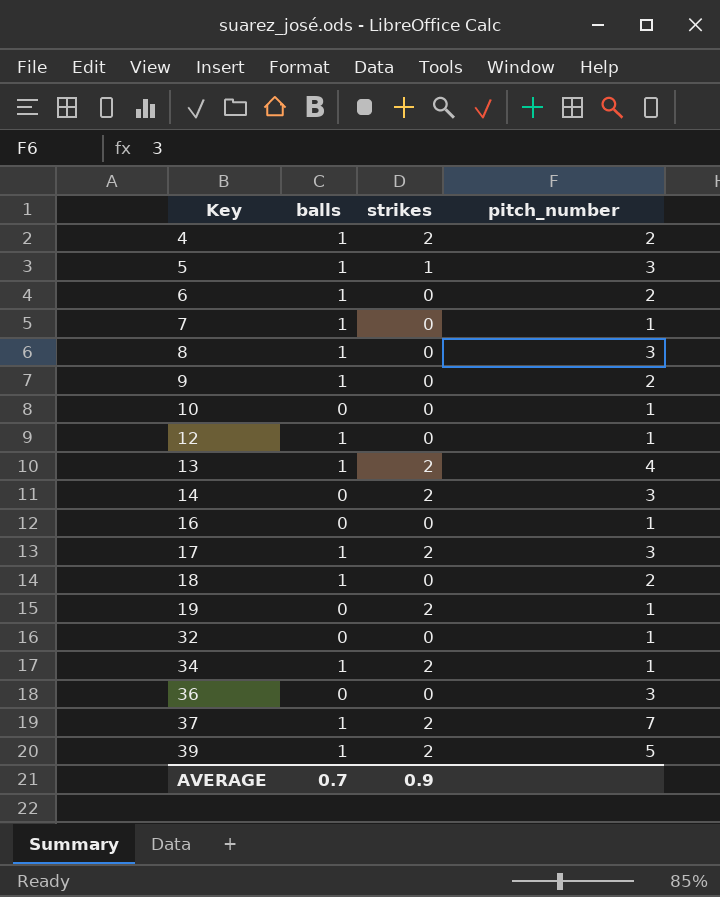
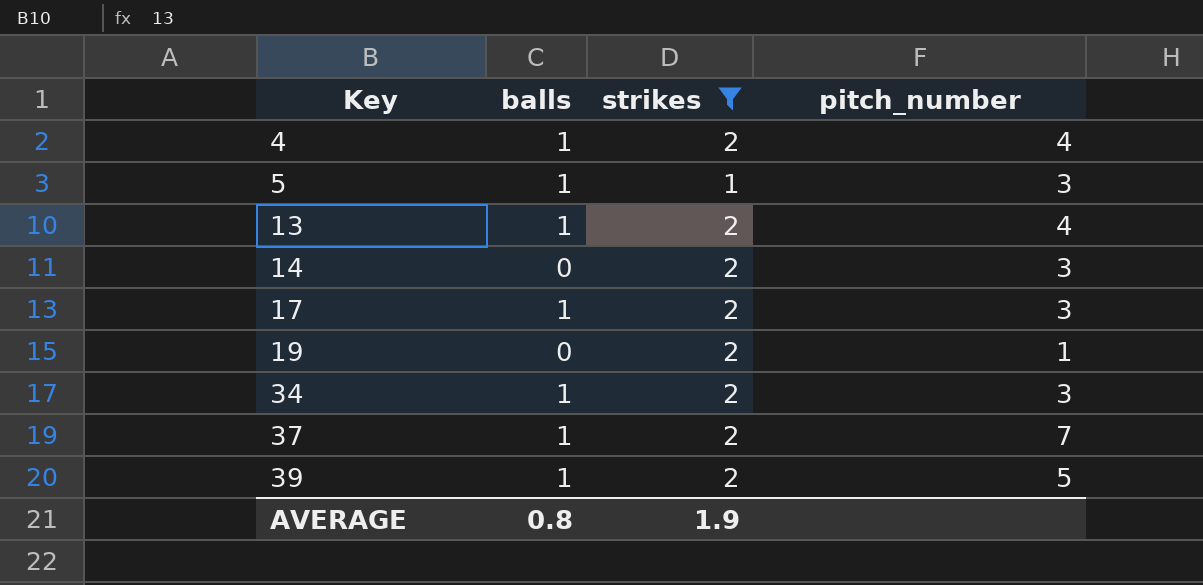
filter: none -> strikes != 0
4 | pitch_number: 2 -> 4
34 | pitch_number: 1 -> 3
AVERAGE | balls: 0.7 -> 0.8
AVERAGE | strikes: 0.9 -> 1.9

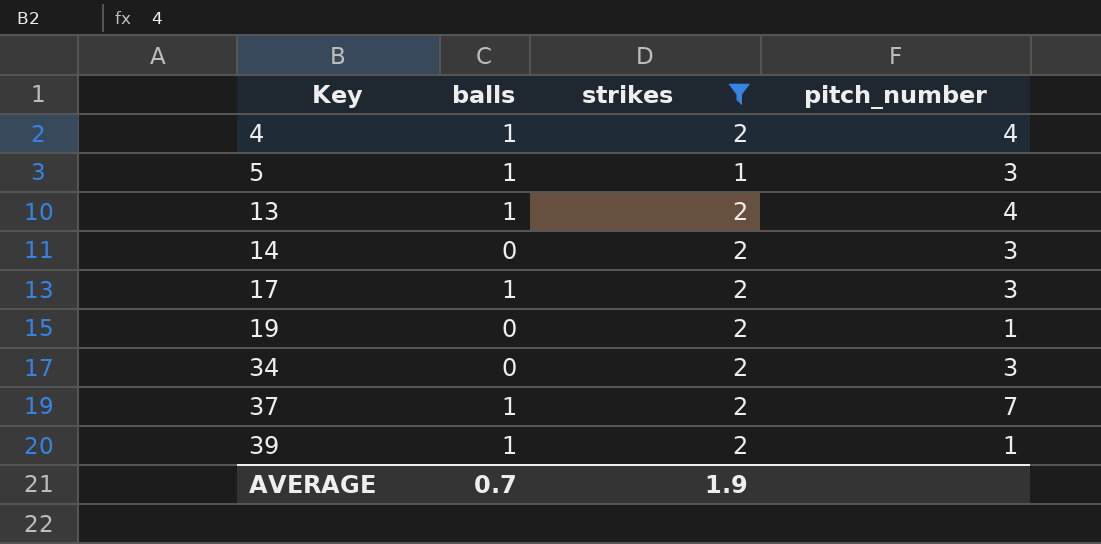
34 | balls: 1 -> 0
39 | pitch_number: 5 -> 1
AVERAGE | balls: 0.8 -> 0.7

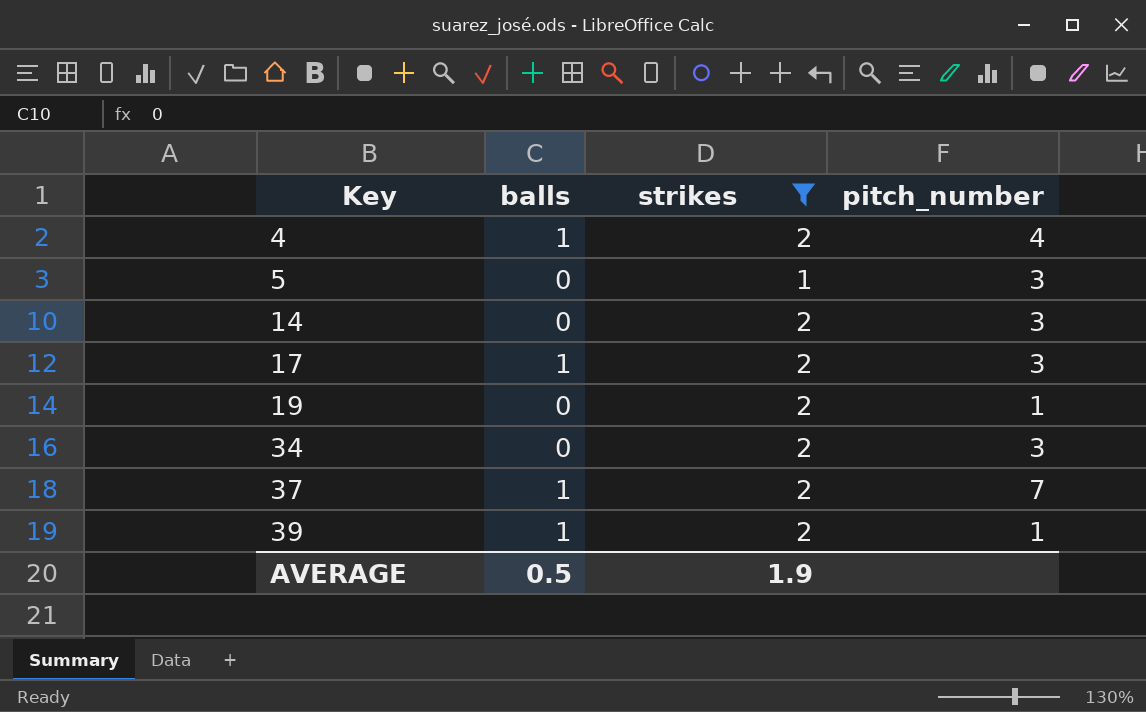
row 13: 1 | 2 | 4 -> none
5 | balls: 1 -> 0
AVERAGE | balls: 0.7 -> 0.5

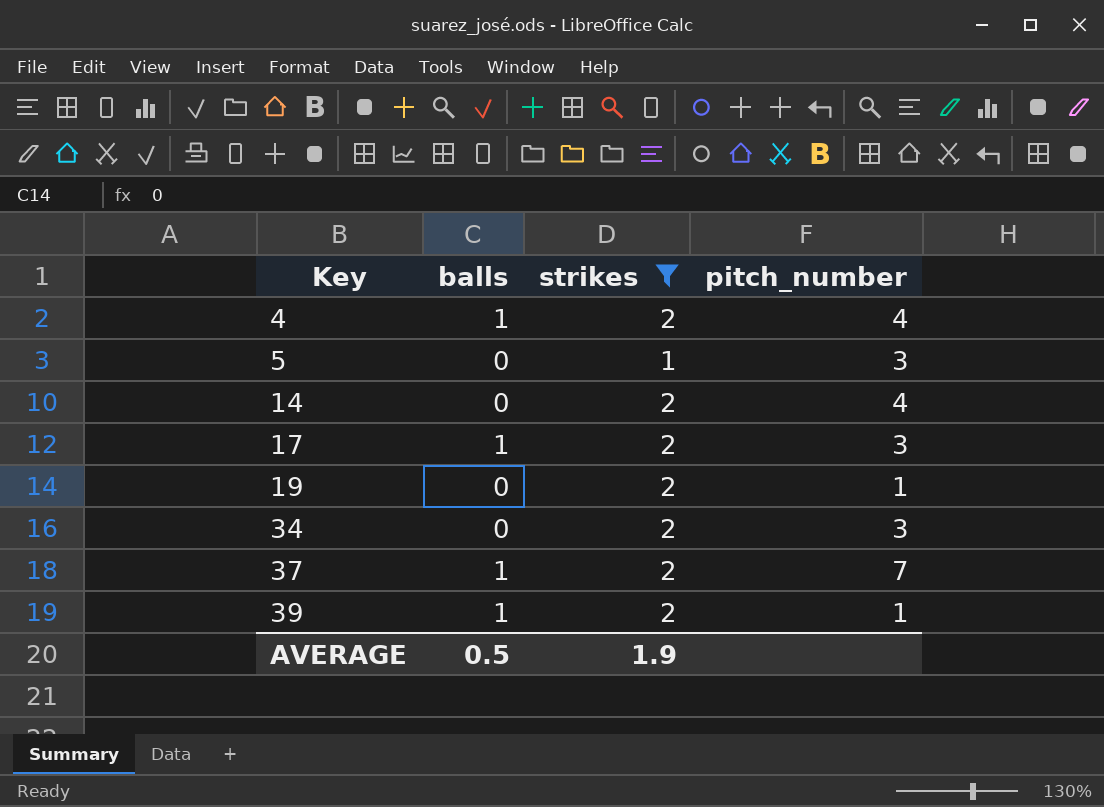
14 | pitch_number: 3 -> 4

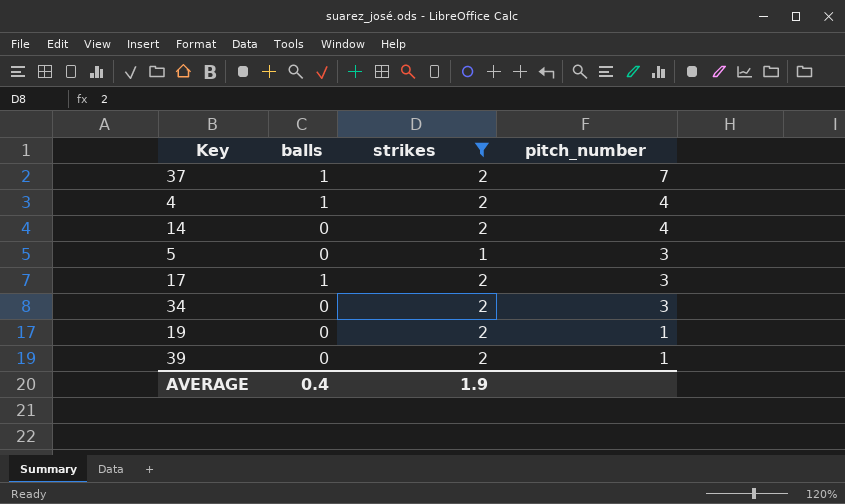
row order: Key ascending -> pitch_number descending
39 | balls: 1 -> 0
AVERAGE | balls: 0.5 -> 0.4

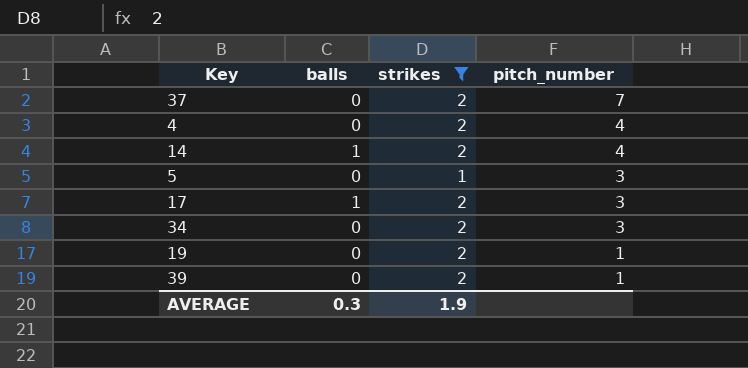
37 | balls: 1 -> 0
4 | balls: 1 -> 0
14 | balls: 0 -> 1
AVERAGE | balls: 0.4 -> 0.3

